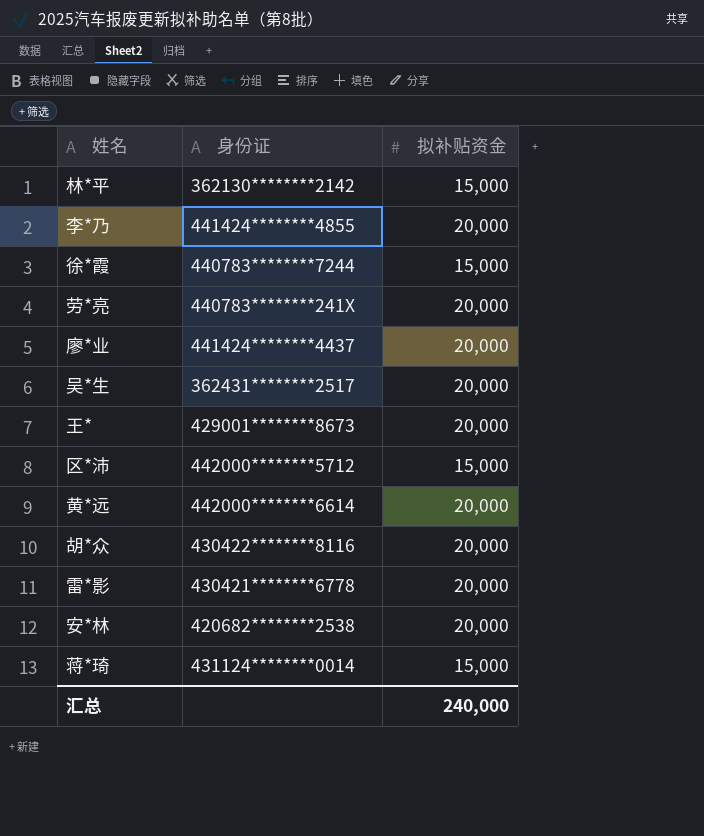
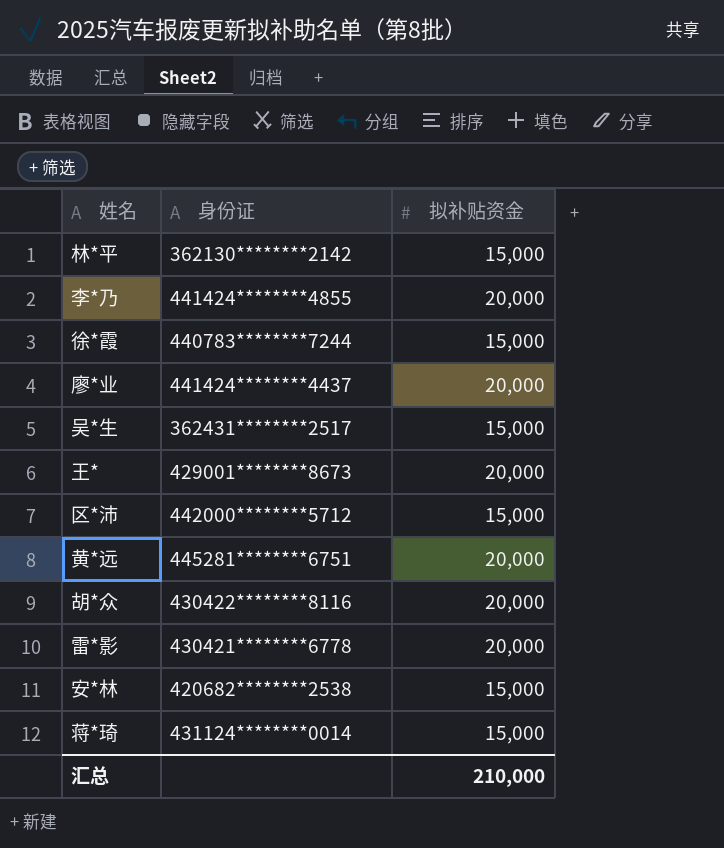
row 劳*亮: 440783********241X | 20,000 -> none
吴*生 | 拟补贴资金: 20,000 -> 15,000
黄*远 | 身份证: 442000********6614 -> 445281********6751
安*林 | 拟补贴资金: 20,000 -> 15,000
汇总 | 拟补贴资金: 240,000 -> 210,000

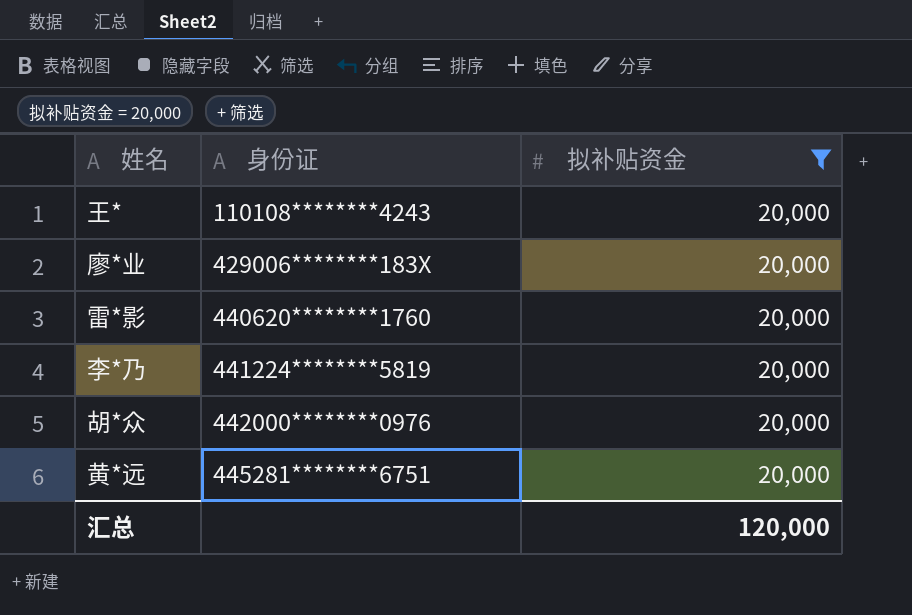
filter: none -> 拟补贴资金 = 20,000
row order: none -> 身份证 ascending
王* | 身份证: 429001********8673 -> 110108********4243
廖*业 | 身份证: 441424********4437 -> 429006********183X
雷*影 | 身份证: 430421********6778 -> 440620********1760
李*乃 | 身份证: 441424********4855 -> 441224********5819
胡*众 | 身份证: 430422********8116 -> 442000********0976
汇总 | 拟补贴资金: 210,000 -> 120,000

